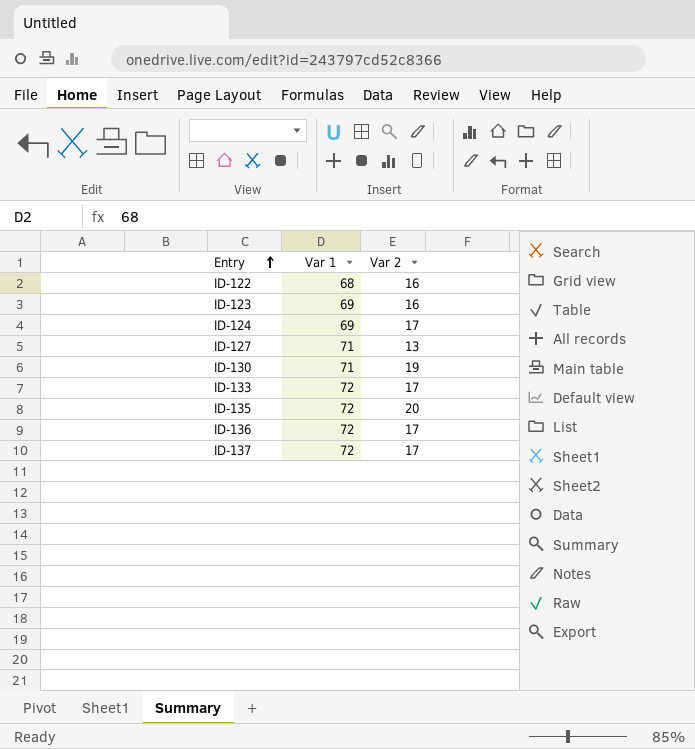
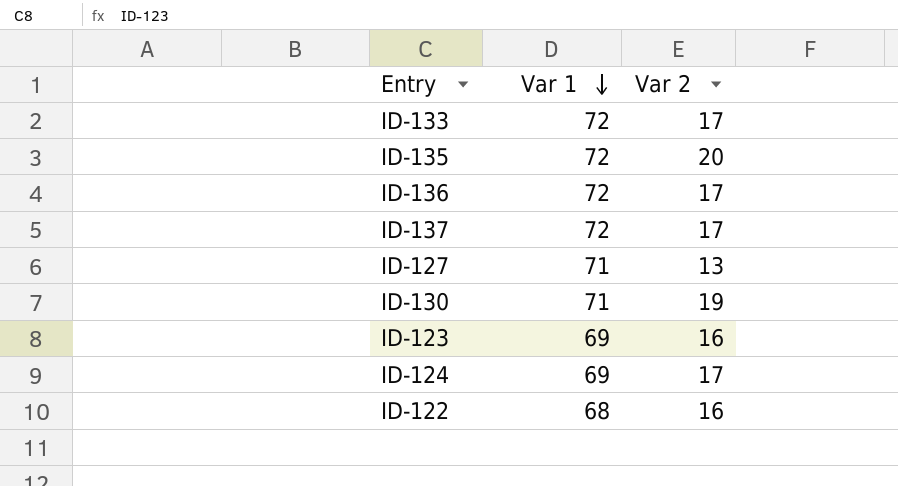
row order: Entry ascending -> Var 1 descending

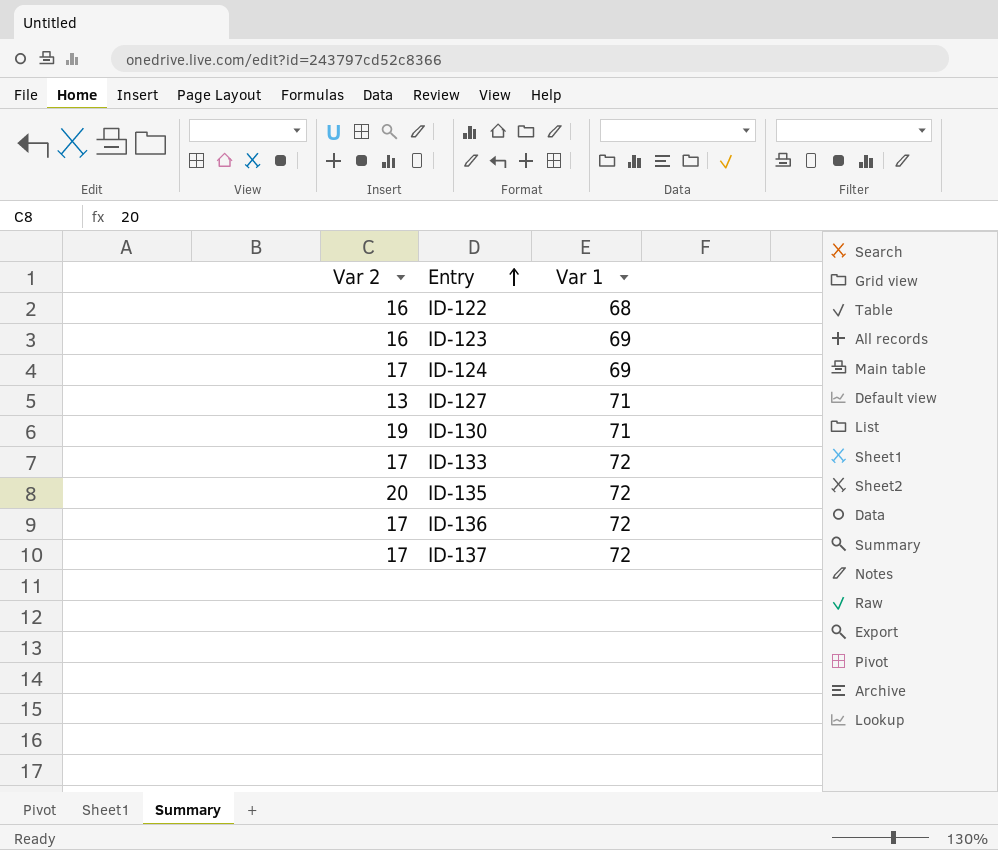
row order: Var 1 descending -> Entry ascending
column Var 2 | position: 3 -> 1

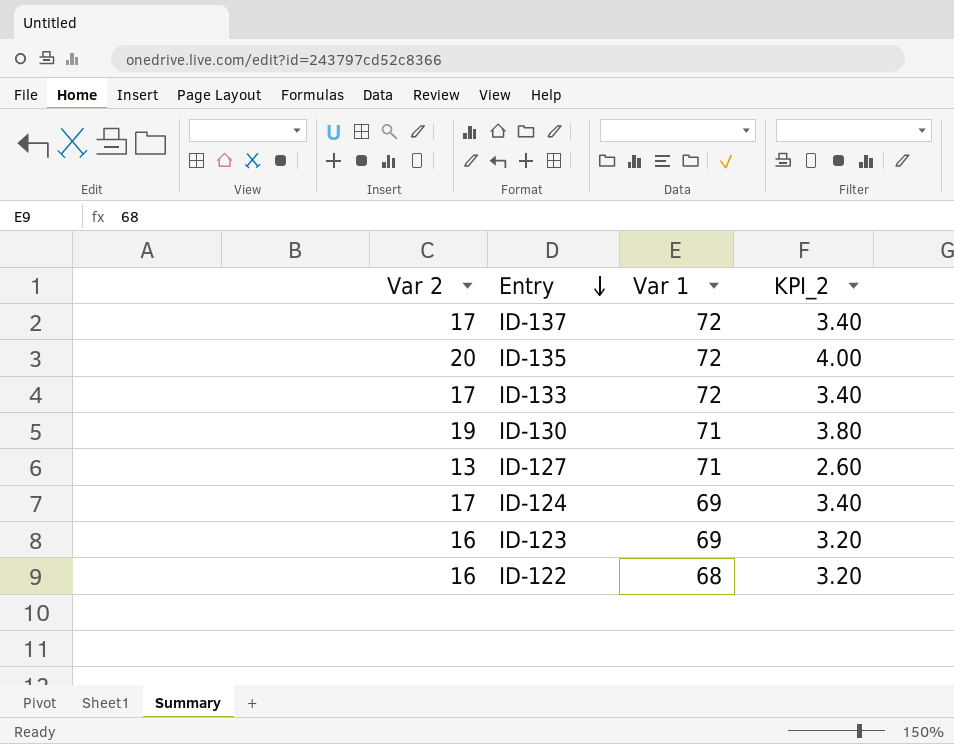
row order: Entry ascending -> Entry descending
column KPI_2 | formula: none -> [Var 2] * 0.2
row ID-136: 17 | 72 -> none

